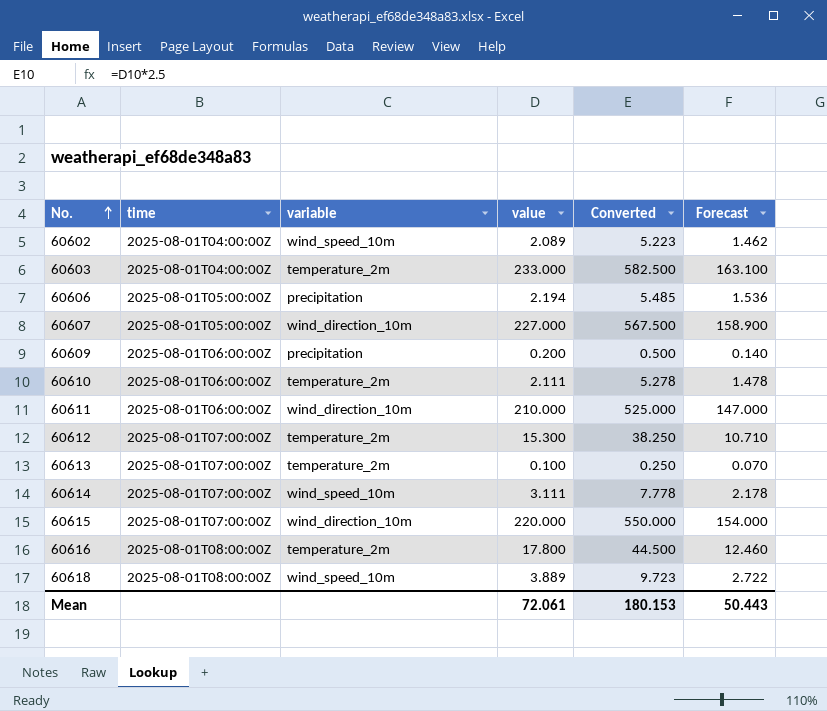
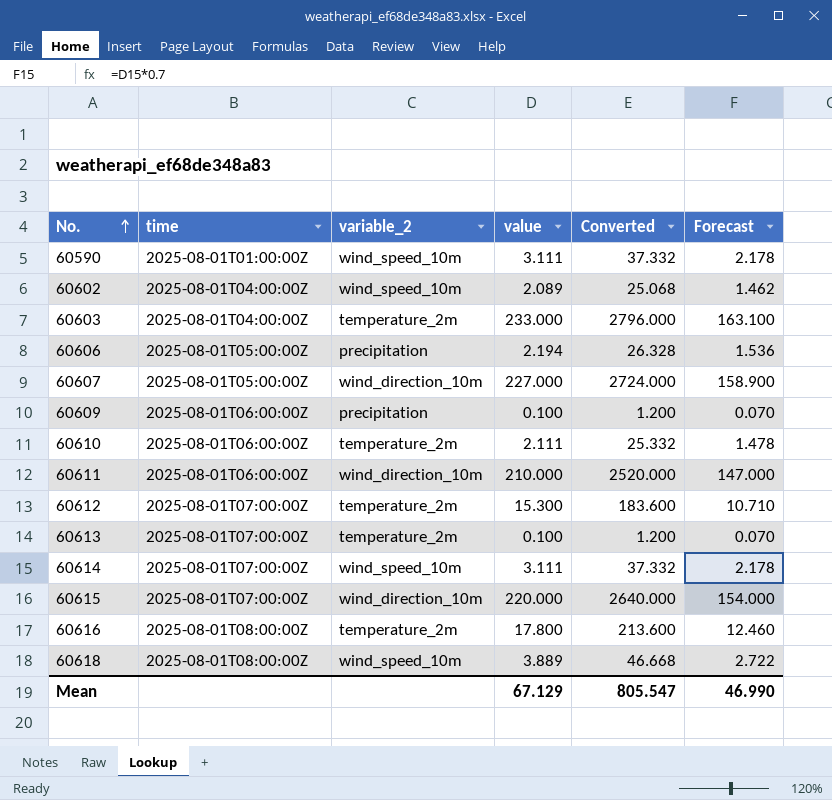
column name: variable -> variable_2
column Converted | formula: [value] * 2.5 -> [value] * 12
row 60590: none -> 2025-08-01T01:00:00Z | wind_speed_10m | 3.111 | 37.332 | 2.178
60609 | value: 0.200 -> 0.100
60609 | Forecast: 0.140 -> 0.070
Mean | value: 72.061 -> 67.129
Mean | Converted: 180.153 -> 805.547
Mean | Forecast: 50.443 -> 46.990

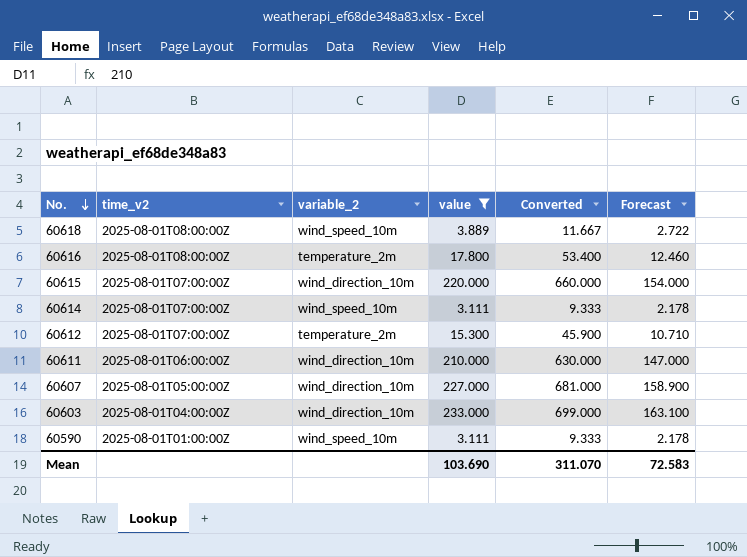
filter: none -> value >= 3.111
row order: No. ascending -> No. descending
column name: time -> time_v2
column Converted | formula: [value] * 12 -> [value] * 3
60603 | variable_2: temperature_2m -> wind_direction_10m
Mean | value: 67.129 -> 103.690
Mean | Converted: 805.547 -> 311.070
Mean | Forecast: 46.990 -> 72.583

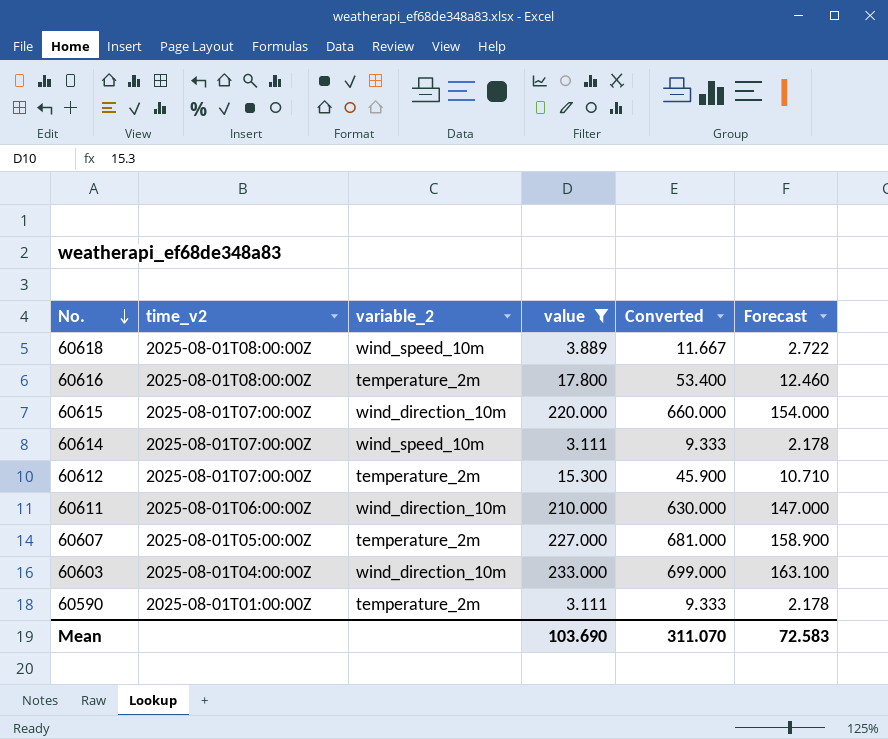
60607 | variable_2: wind_direction_10m -> temperature_2m
60590 | variable_2: wind_speed_10m -> temperature_2m

